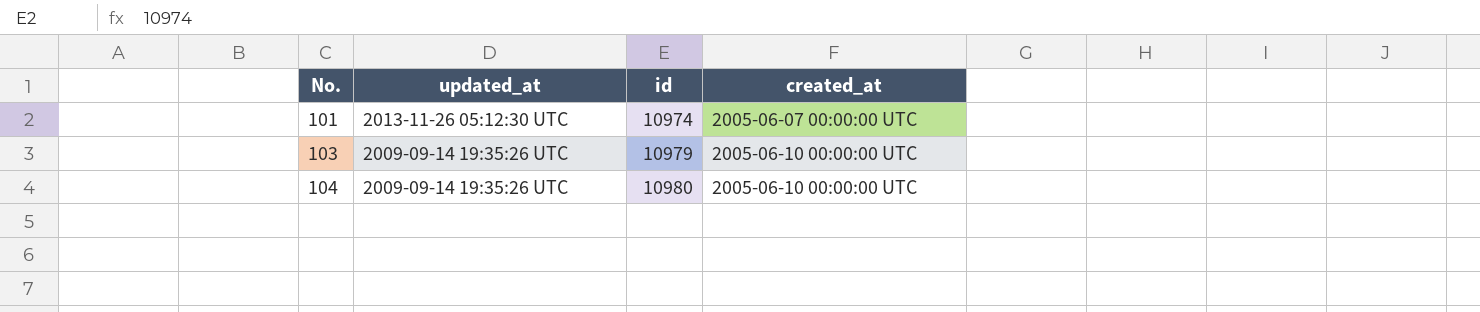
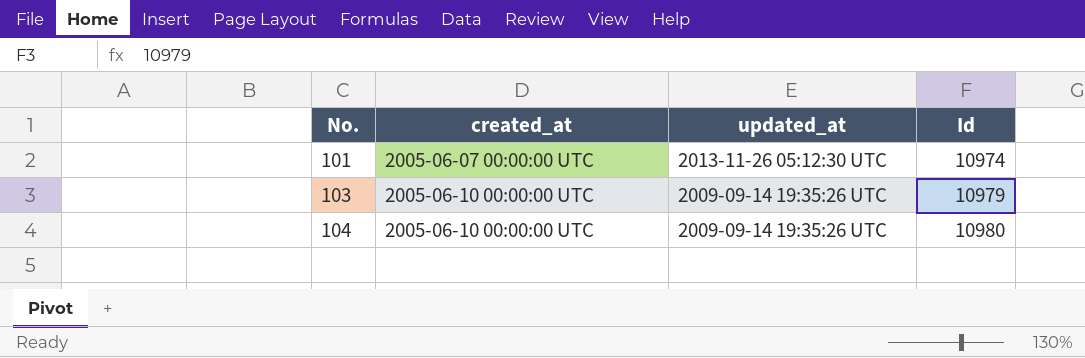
column created_at | position: 4 -> 2
column name: id -> Id

